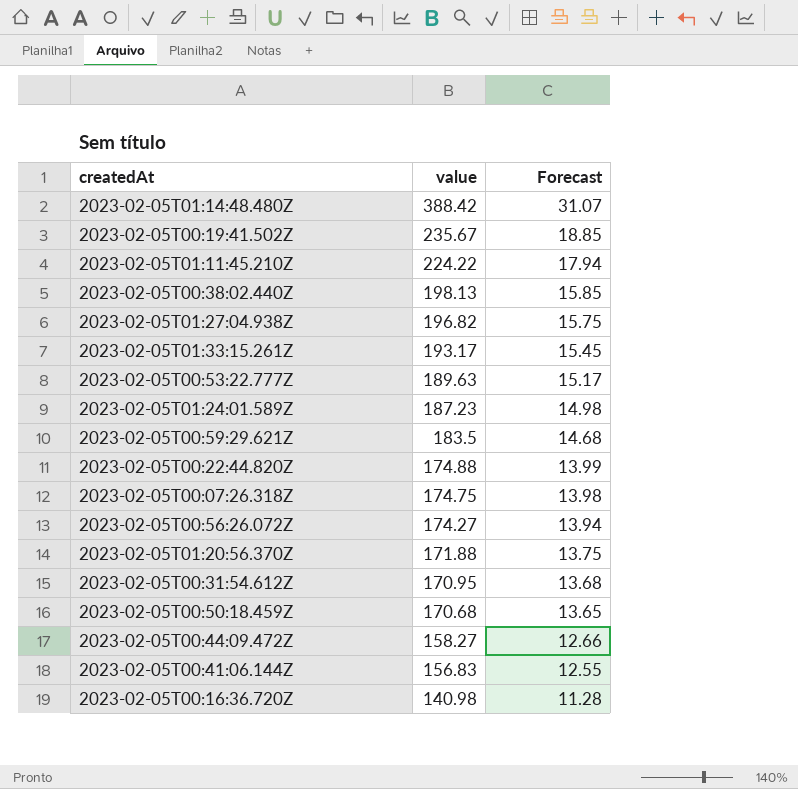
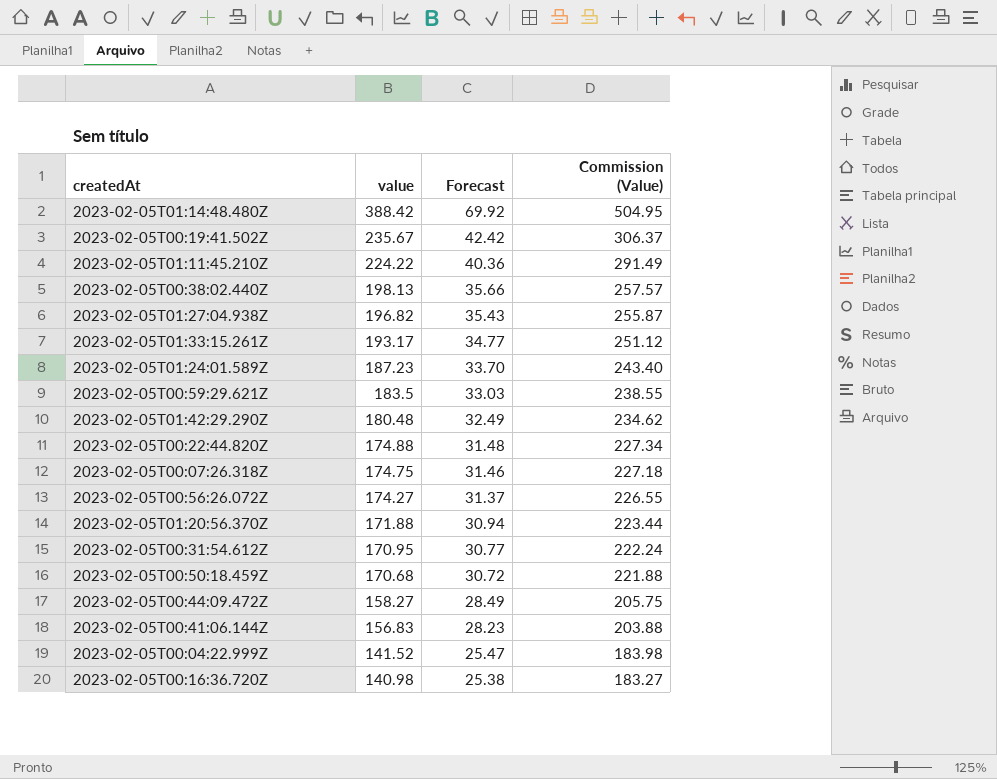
column Forecast | formula: [value] * 0.08 -> [value] * 0.18
column Commission (Value) | formula: none -> [value] * 1.3
row 2023-02-05T00:53:22.777Z: 189.63 | 15.17 -> none
row 2023-02-05T01:42:29.290Z: none -> 180.48 | 32.49 | 234.62
row 2023-02-05T00:04:22.999Z: none -> 141.52 | 25.47 | 183.98

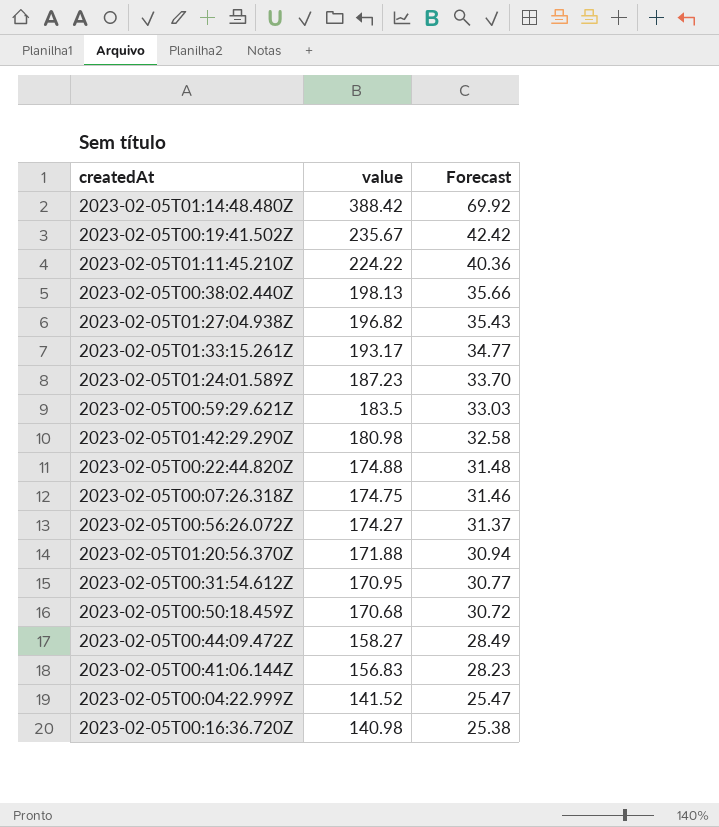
column Commission (Value) | formula: [value] * 1.3 -> none
2023-02-05T01:42:29.290Z | value: 180.48 -> 180.98
2023-02-05T01:42:29.290Z | Forecast: 32.49 -> 32.58

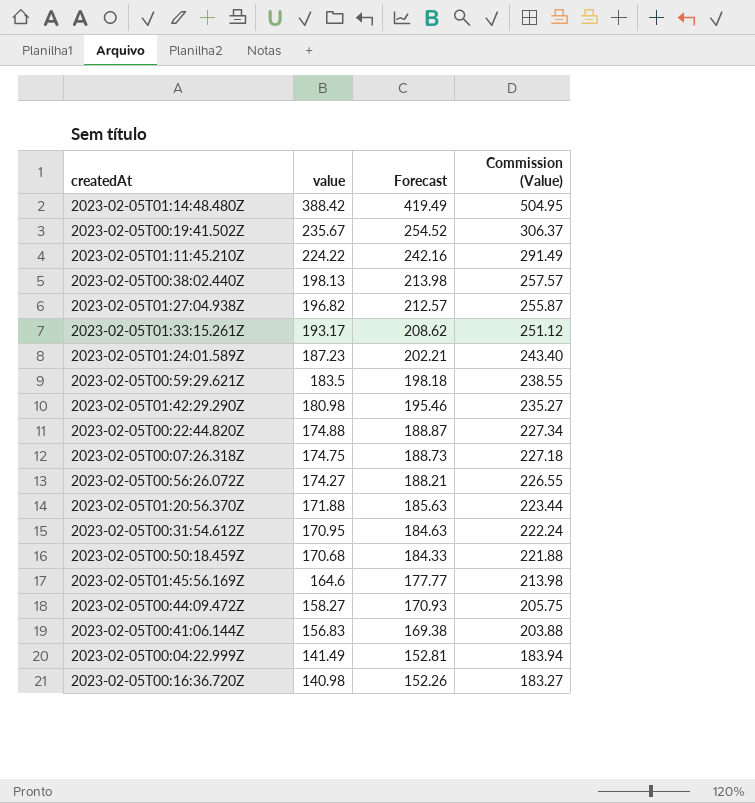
column Forecast | formula: [value] * 0.18 -> [value] * 1.08
column Commission (Value) | formula: none -> [value] * 1.3
row 2023-02-05T01:45:56.169Z: none -> 164.6 | 177.77 | 213.98
2023-02-05T00:04:22.999Z | value: 141.52 -> 141.49

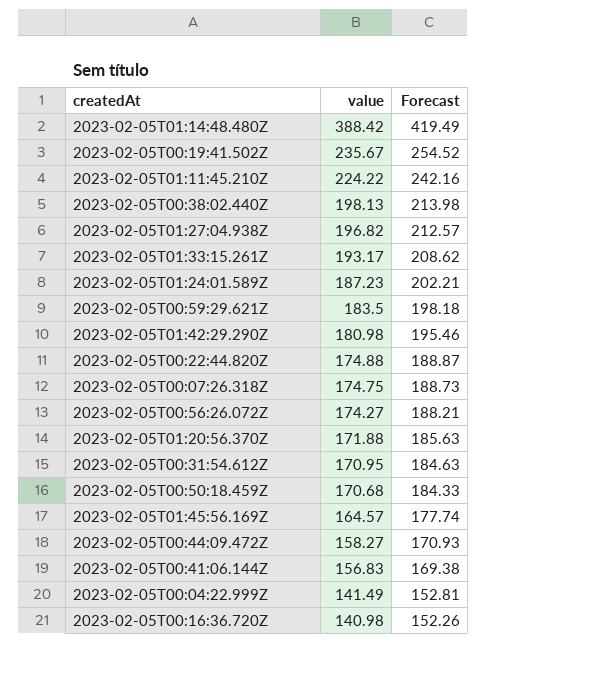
column Commission (Value) | formula: [value] * 1.3 -> none
2023-02-05T01:45:56.169Z | value: 164.6 -> 164.57
2023-02-05T01:45:56.169Z | Forecast: 177.77 -> 177.74

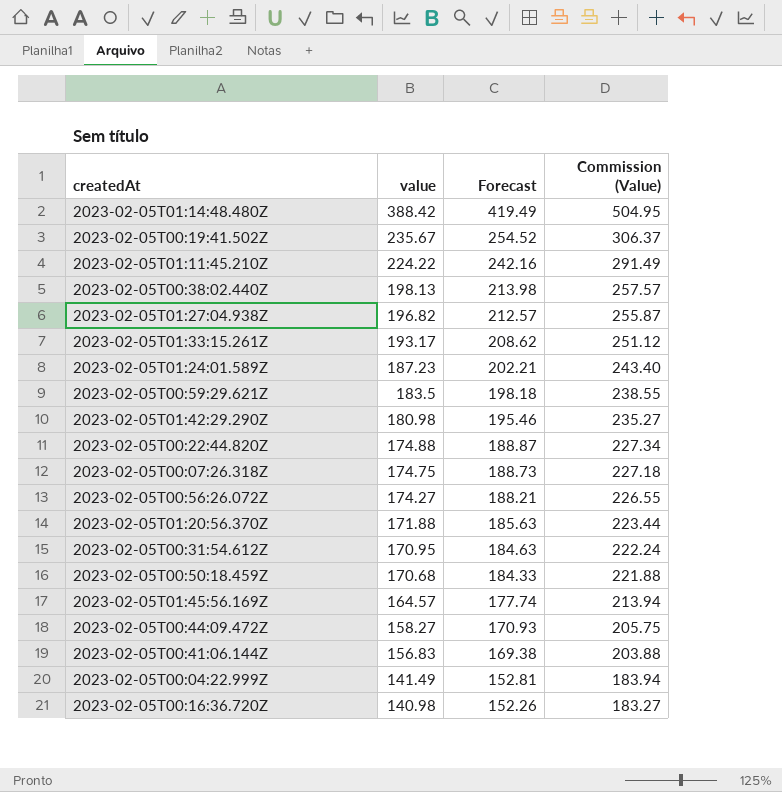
column Commission (Value) | formula: none -> [value] * 1.3

